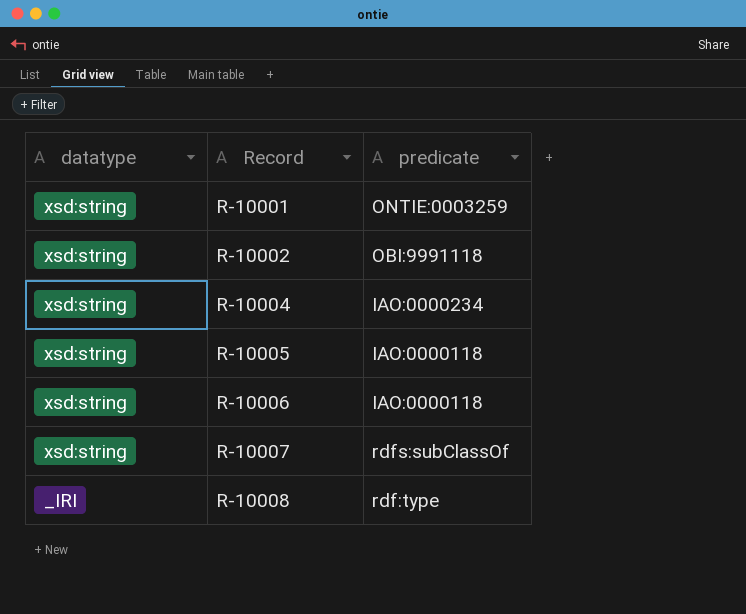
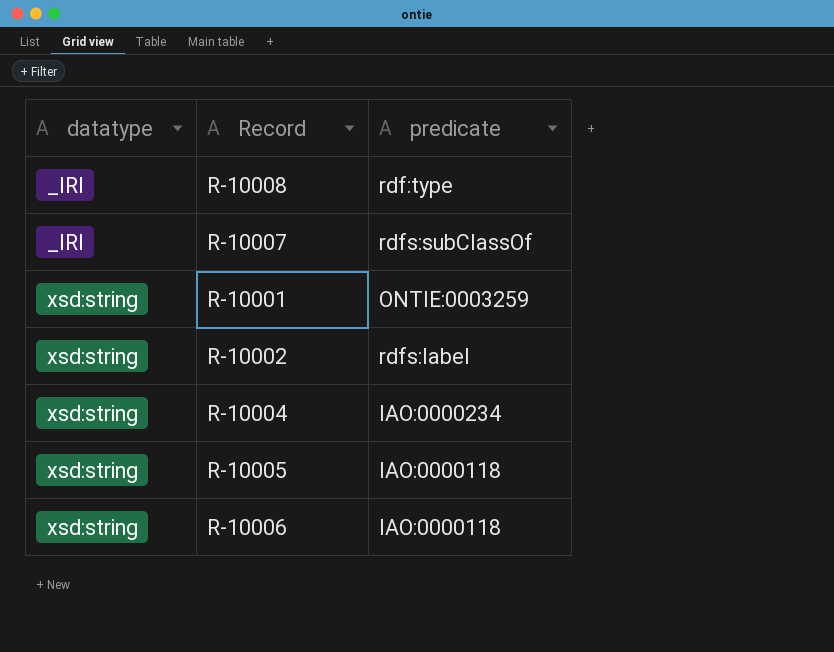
row order: datatype descending -> datatype ascending
R-10007 | datatype: xsd:string -> _IRI
R-10002 | predicate: OBI:9991118 -> rdfs:label

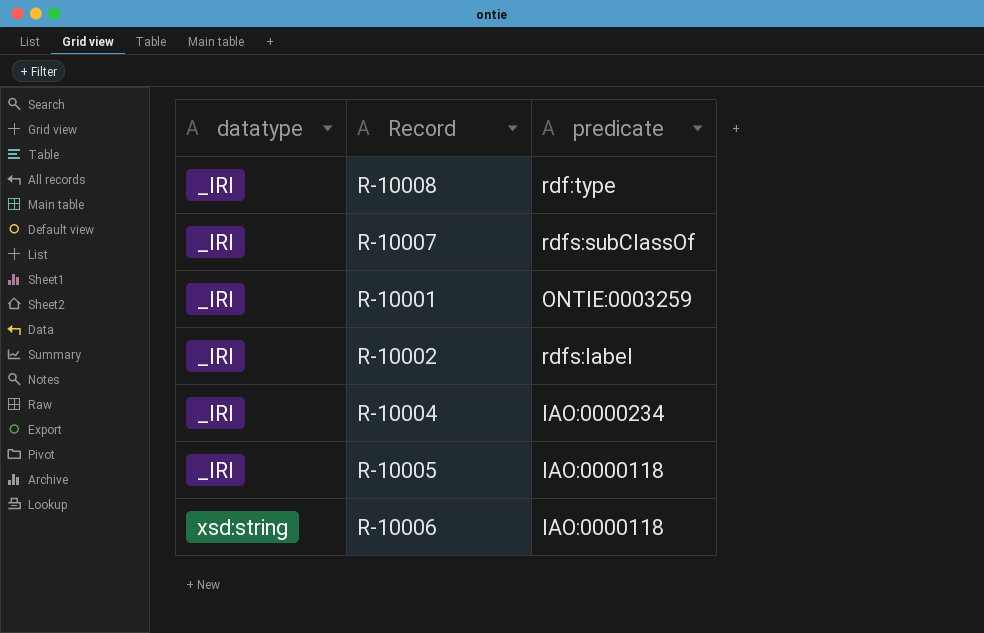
R-10001 | datatype: xsd:string -> _IRI
R-10002 | datatype: xsd:string -> _IRI
R-10004 | datatype: xsd:string -> _IRI
R-10005 | datatype: xsd:string -> _IRI

